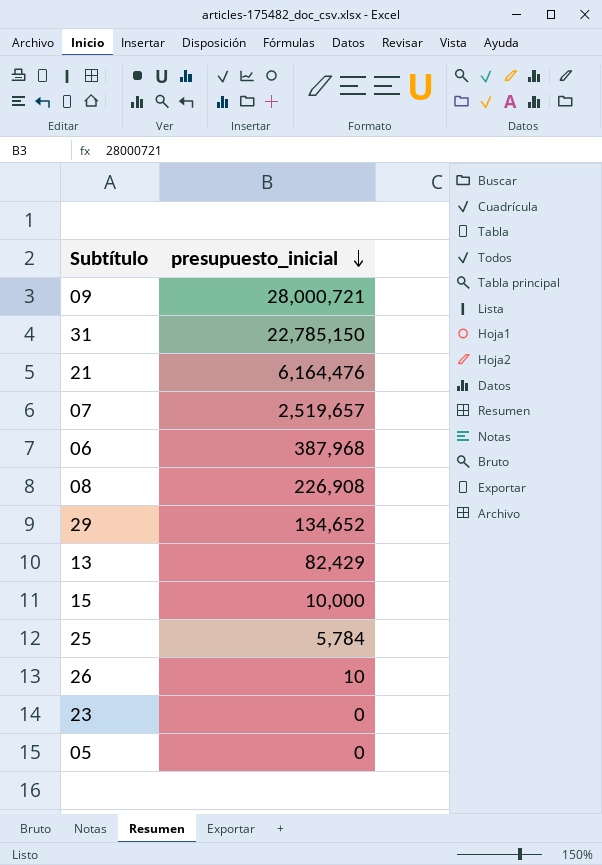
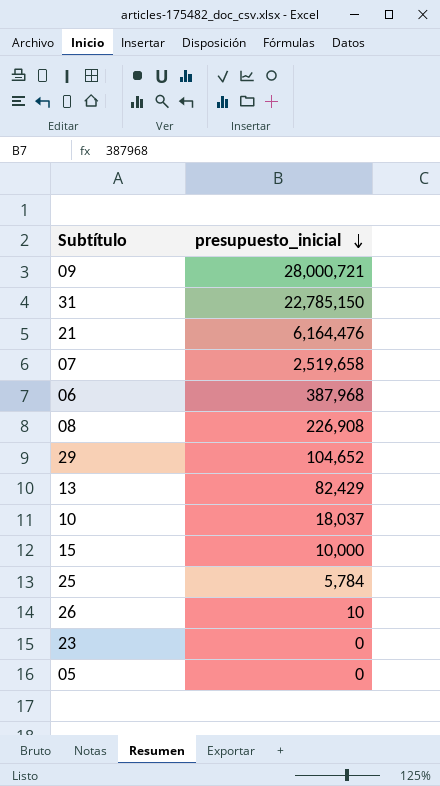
07 | presupuesto_inicial: 2,519,657 -> 2,519,658
29 | presupuesto_inicial: 134,652 -> 104,652
row 10: none -> 18,037

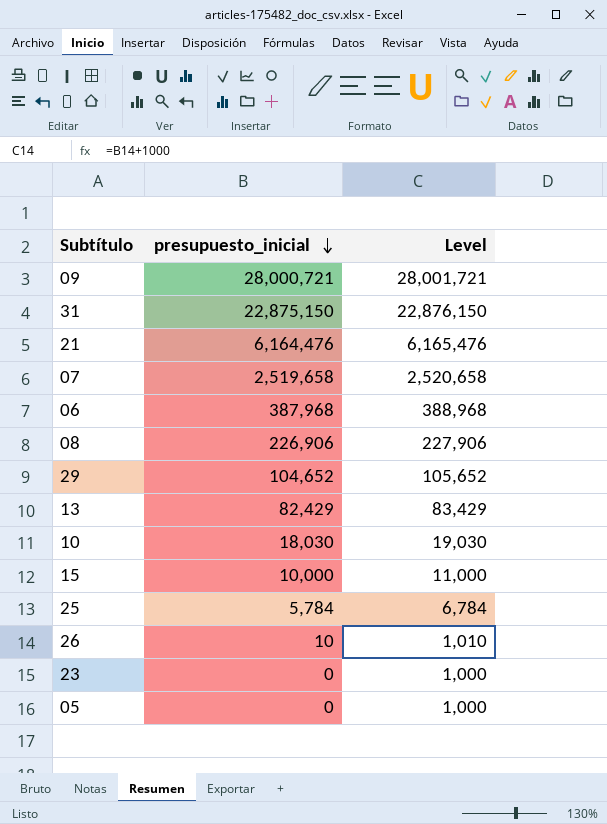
column Level | formula: none -> [presupuesto_inicial] + 1000
31 | presupuesto_inicial: 22,785,150 -> 22,875,150
08 | presupuesto_inicial: 226,908 -> 226,906
10 | presupuesto_inicial: 18,037 -> 18,030

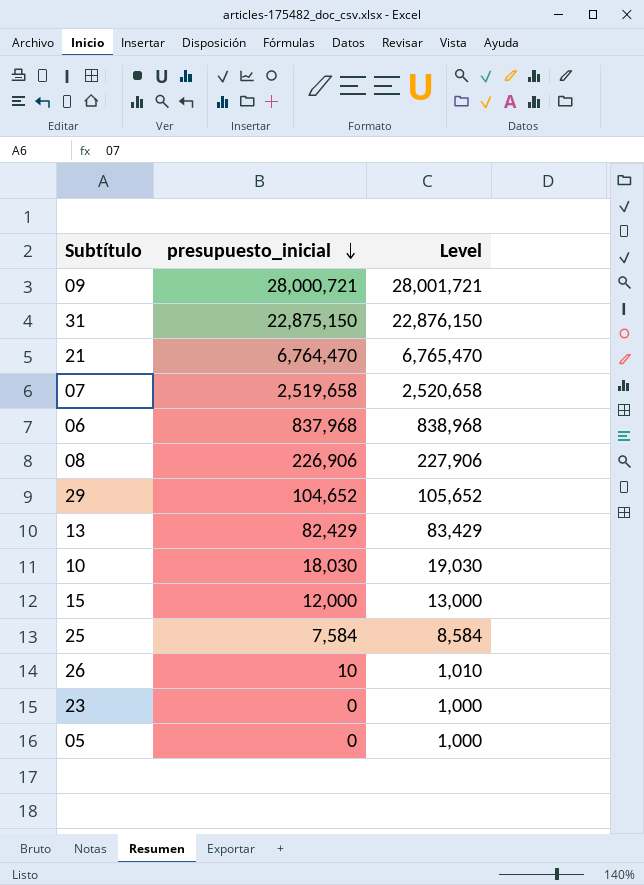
21 | presupuesto_inicial: 6,164,476 -> 6,764,470
21 | Level: 6,165,476 -> 6,765,470
06 | presupuesto_inicial: 387,968 -> 837,968
06 | Level: 388,968 -> 838,968
15 | presupuesto_inicial: 10,000 -> 12,000
15 | Level: 11,000 -> 13,000
25 | presupuesto_inicial: 5,784 -> 7,584
25 | Level: 6,784 -> 8,584

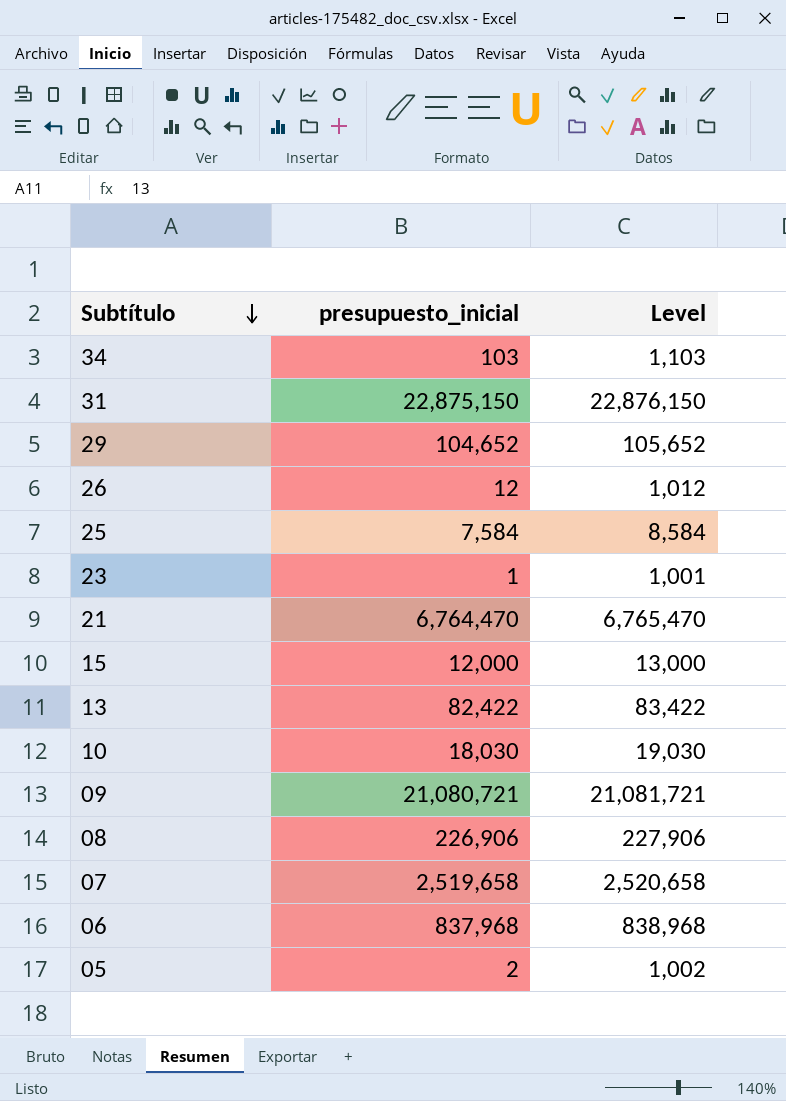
row order: presupuesto_inicial descending -> Subtítulo descending
row 34: none -> 103 | 1,103
26 | presupuesto_inicial: 10 -> 12
26 | Level: 1,010 -> 1,012
23 | presupuesto_inicial: 0 -> 1
23 | Level: 1,000 -> 1,001
13 | presupuesto_inicial: 82,429 -> 82,422
13 | Level: 83,429 -> 83,422
09 | presupuesto_inicial: 28,000,721 -> 21,080,721
09 | Level: 28,001,721 -> 21,081,721
05 | presupuesto_inicial: 0 -> 2
05 | Level: 1,000 -> 1,002

